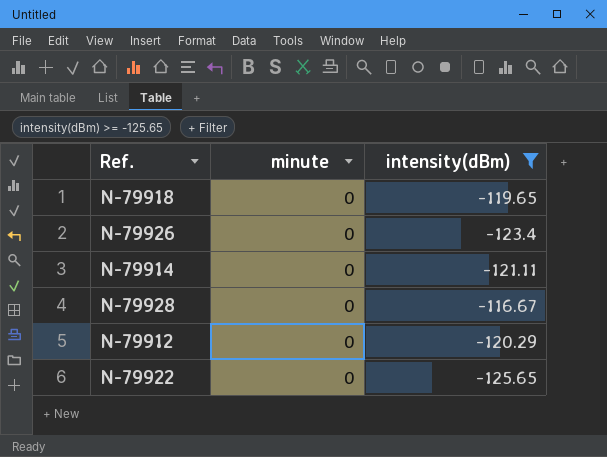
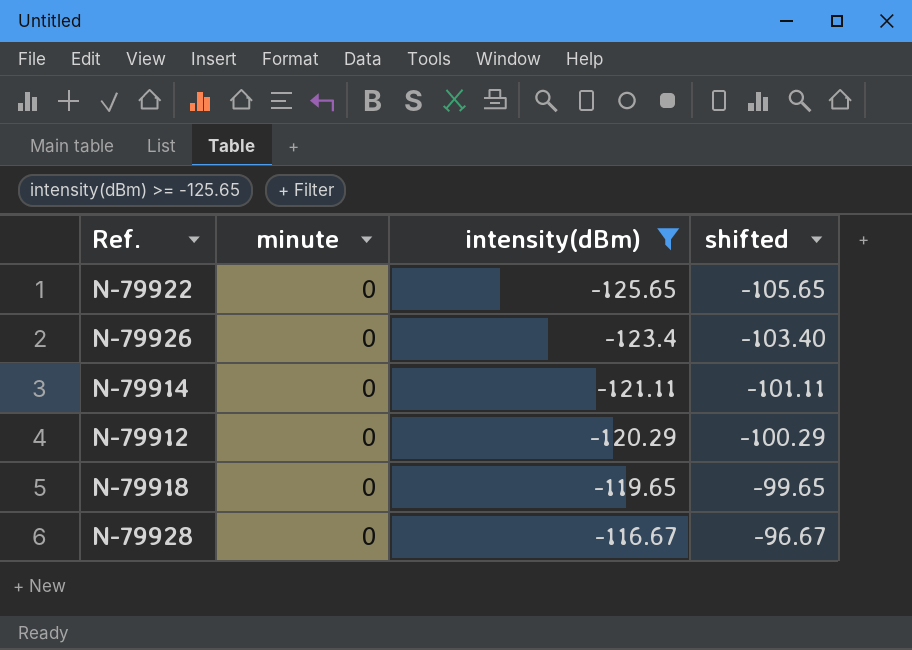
row order: none -> intensity(dBm) ascending
column shifted | formula: none -> [intensity(dBm)] + 20

